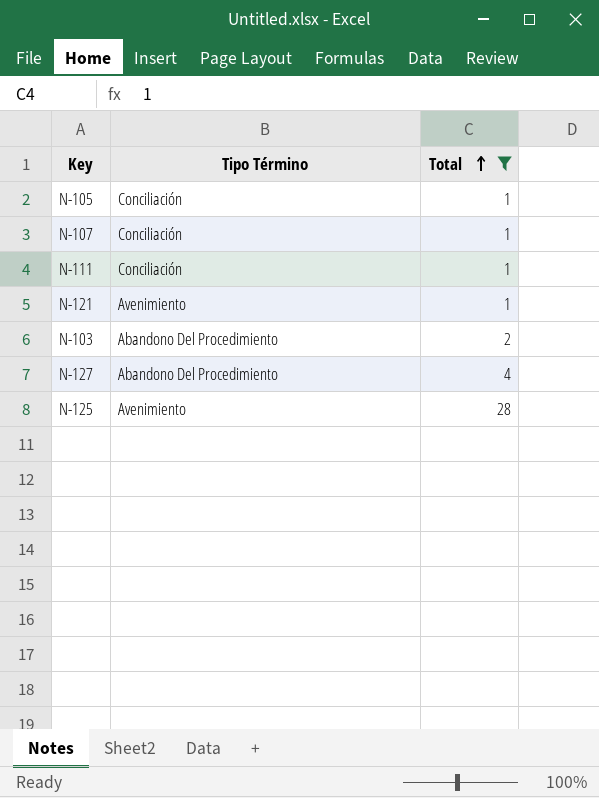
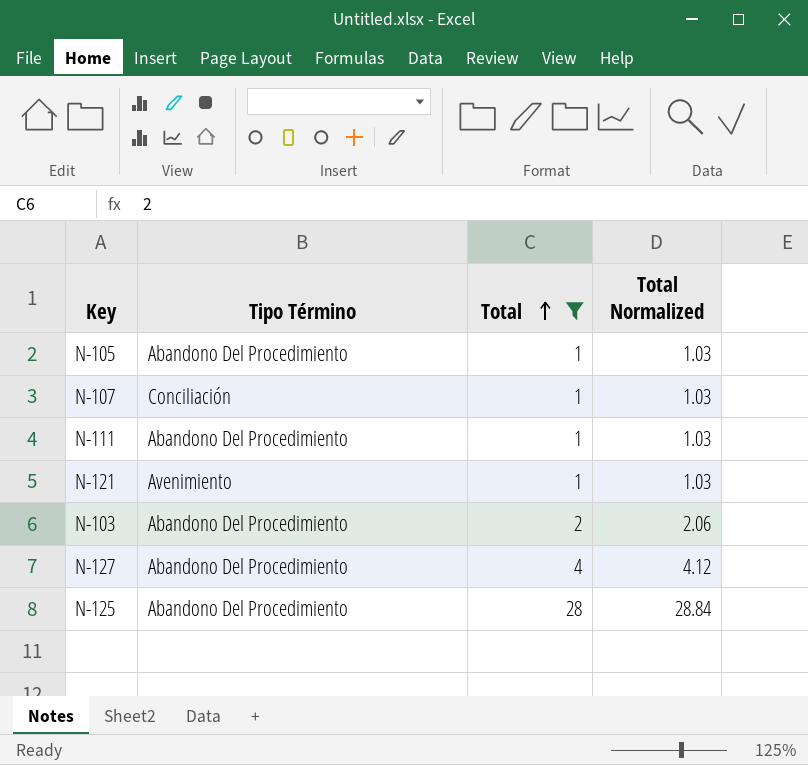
column Total Normalized | formula: none -> [Total] * 1.03
N-105 | Tipo Término: Conciliación -> Abandono Del Procedimiento
N-111 | Tipo Término: Conciliación -> Abandono Del Procedimiento
N-125 | Tipo Término: Avenimiento -> Abandono Del Procedimiento

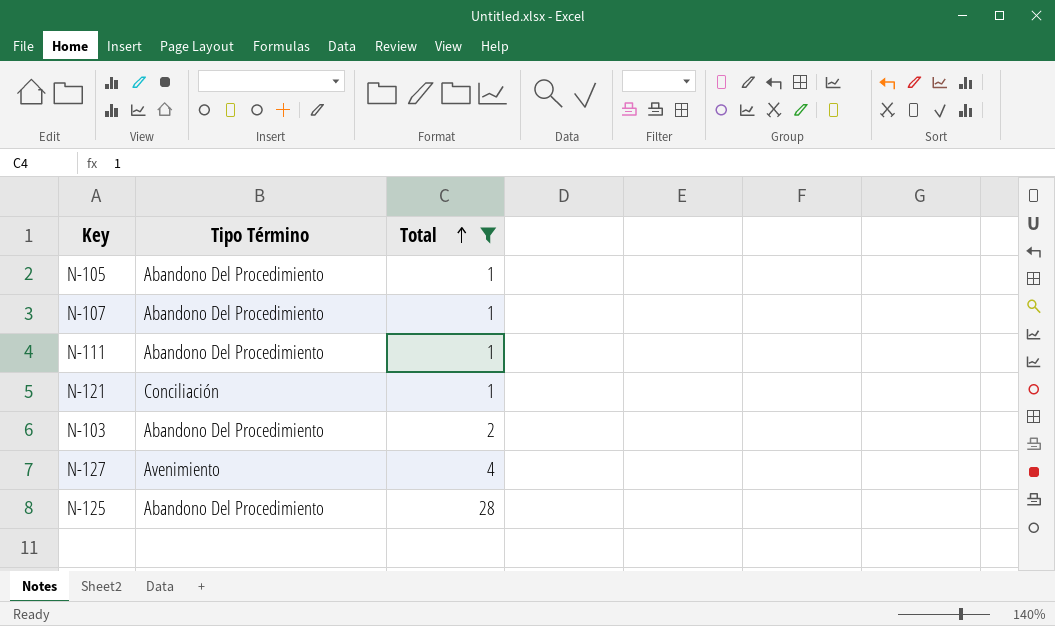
column Total Normalized | formula: [Total] * 1.03 -> none
N-107 | Tipo Término: Conciliación -> Abandono Del Procedimiento
N-121 | Tipo Término: Avenimiento -> Conciliación
N-127 | Tipo Término: Abandono Del Procedimiento -> Avenimiento

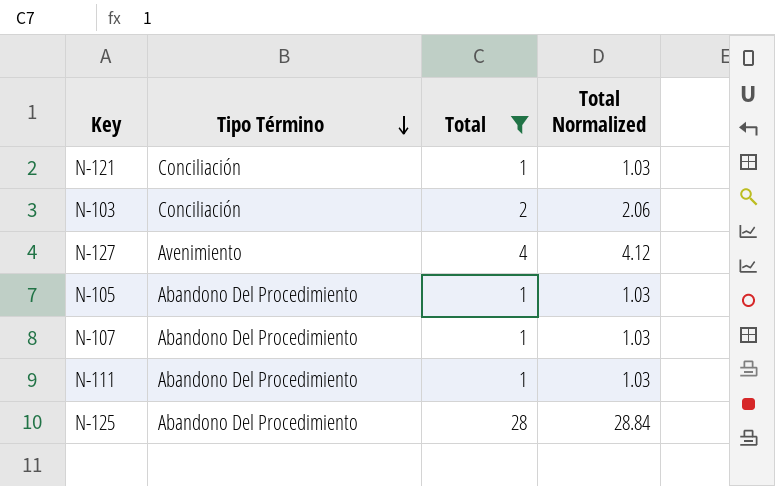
row order: Total ascending -> Tipo Término descending
column Total Normalized | formula: none -> [Total] * 1.03
N-103 | Tipo Término: Abandono Del Procedimiento -> Conciliación

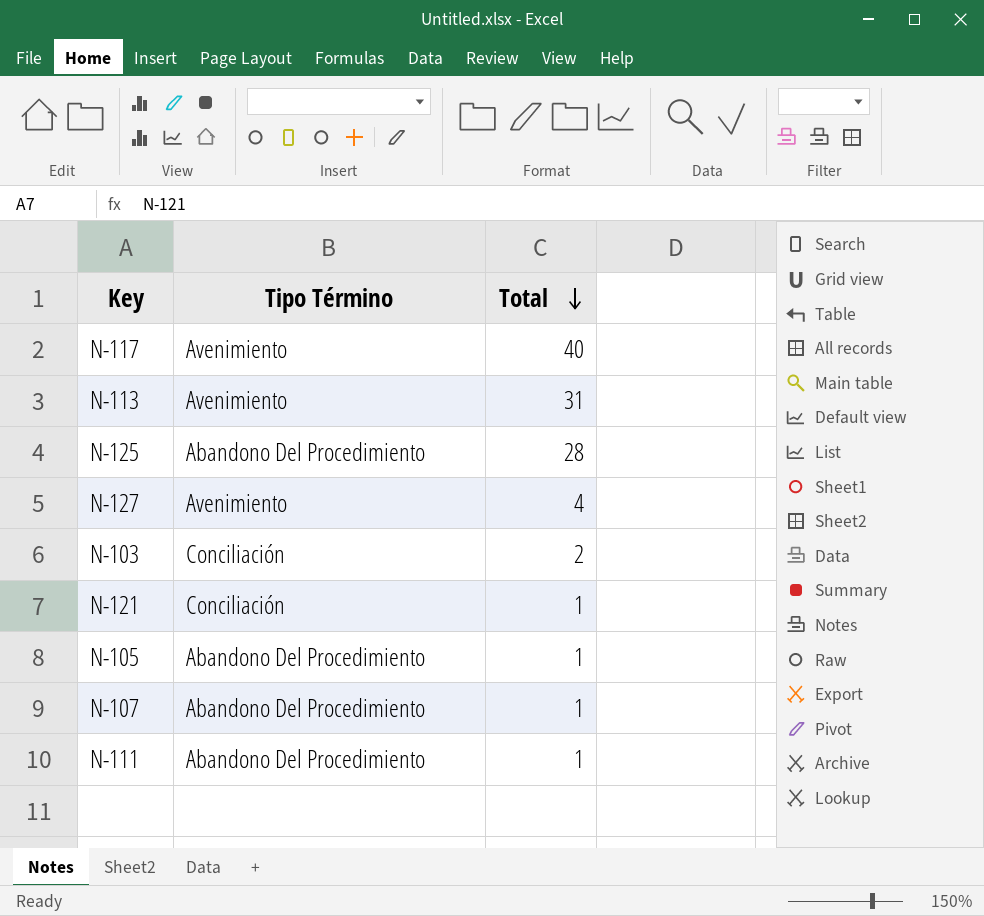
filter: Total <= 28 -> none
row order: Tipo Término descending -> Total descending
column Total Normalized | formula: [Total] * 1.03 -> none

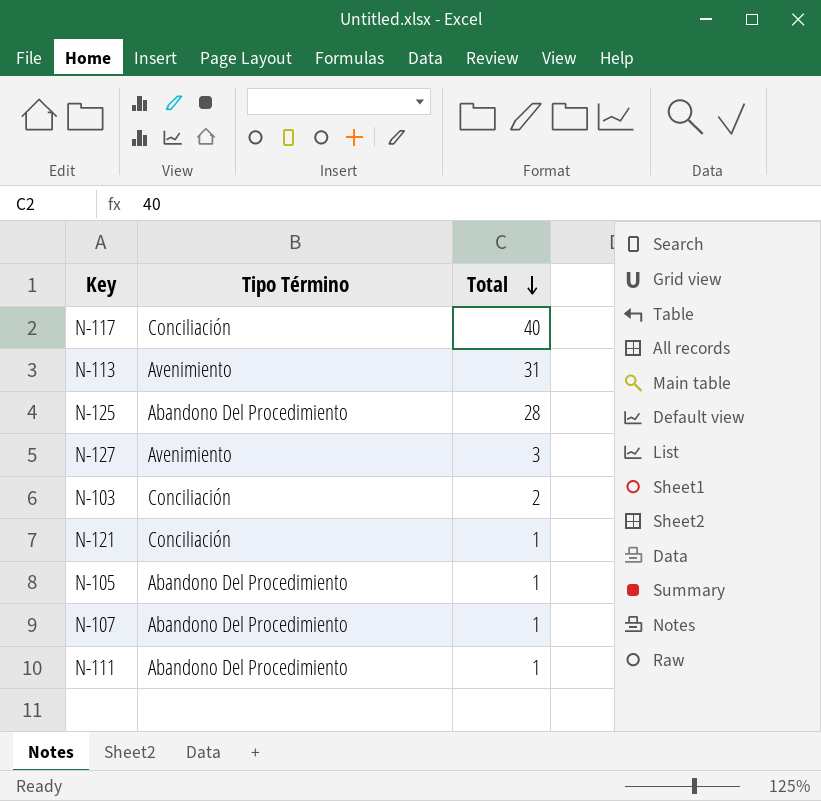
N-117 | Tipo Término: Avenimiento -> Conciliación
N-127 | Total: 4 -> 3

